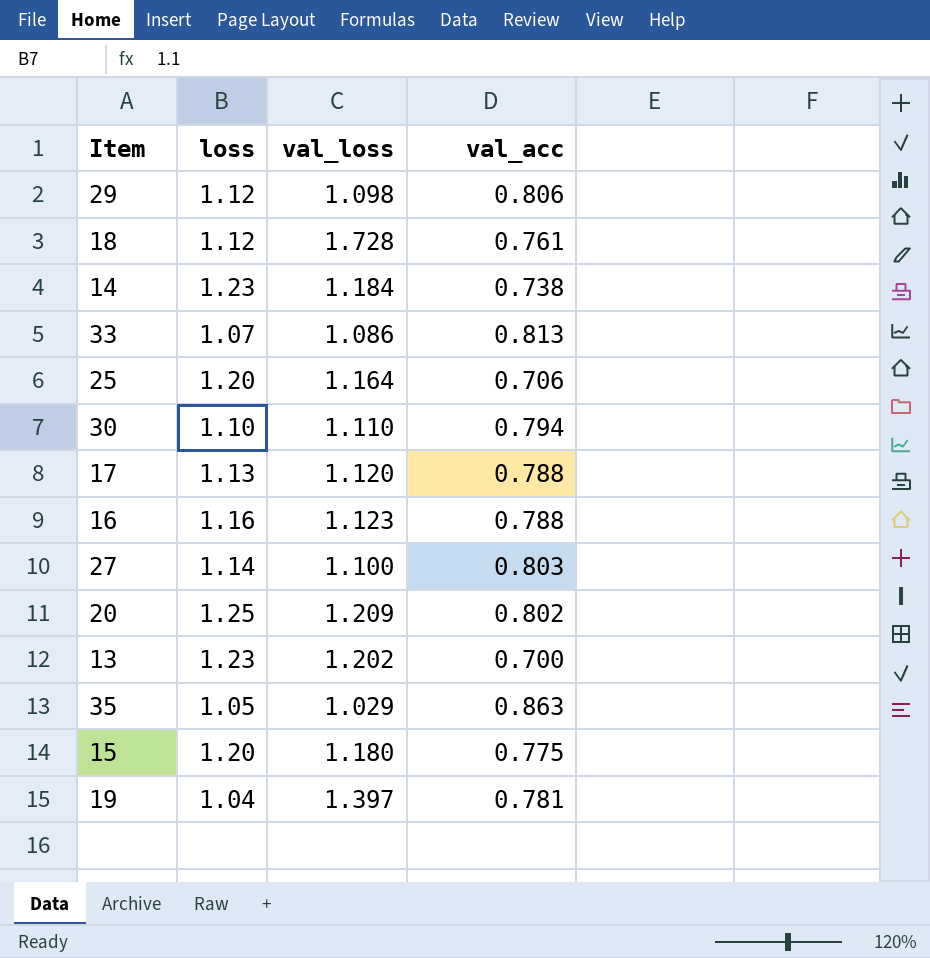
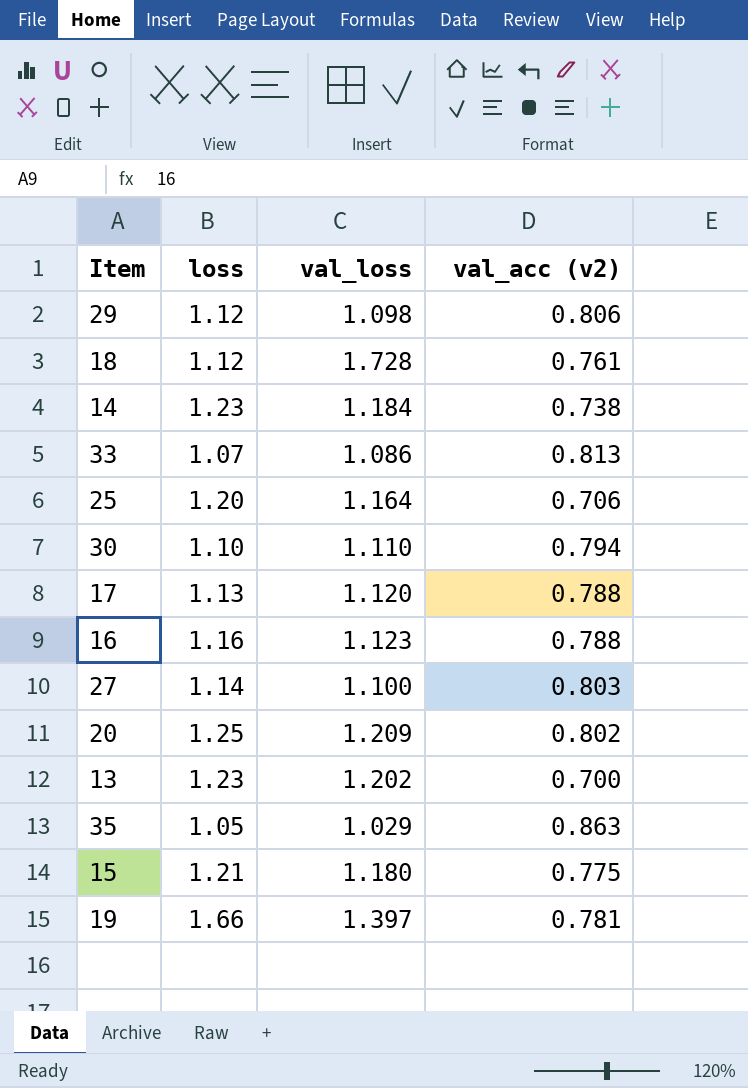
column name: val_acc -> val_acc (v2)
15 | loss: 1.20 -> 1.21
19 | loss: 1.04 -> 1.66

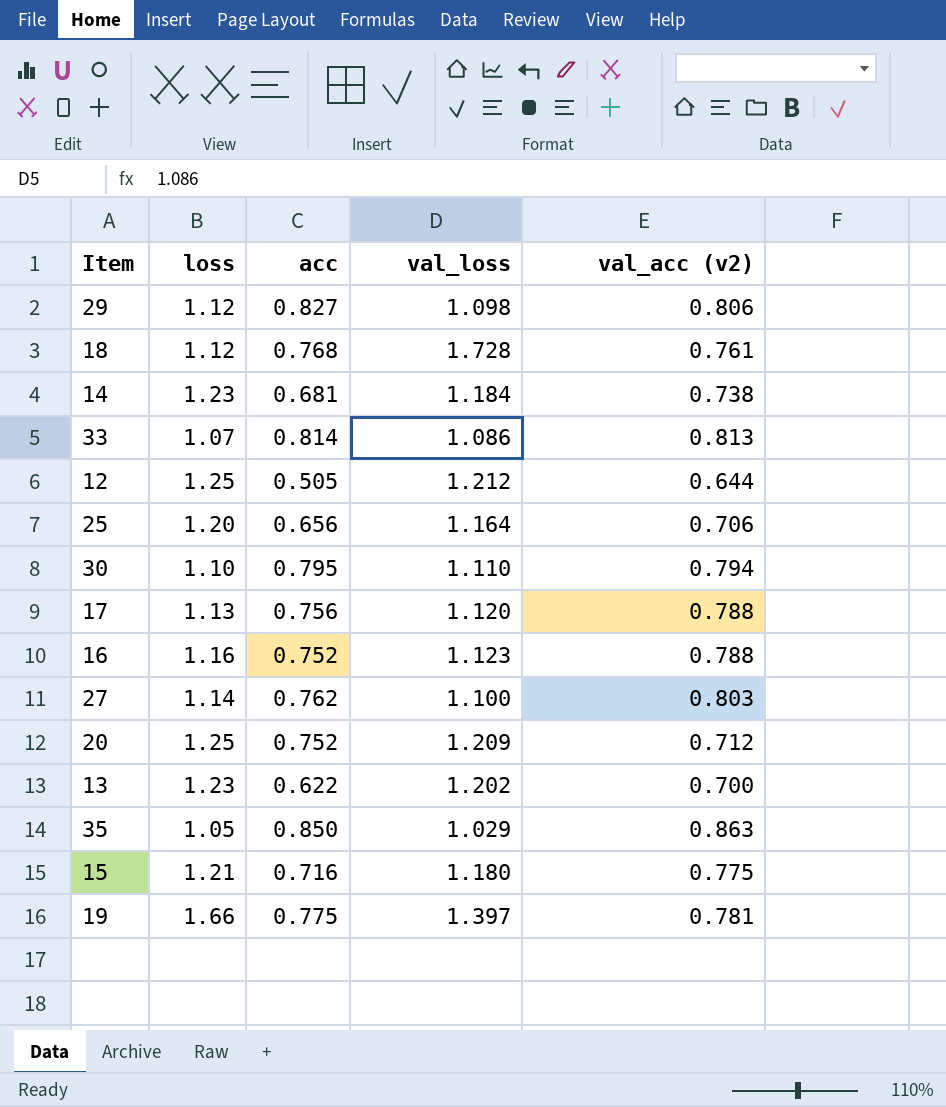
column acc | position: none -> 3
row 12: none -> 1.25 | 0.505 | 1.212 | 0.644
20 | val_acc (v2): 0.802 -> 0.712

